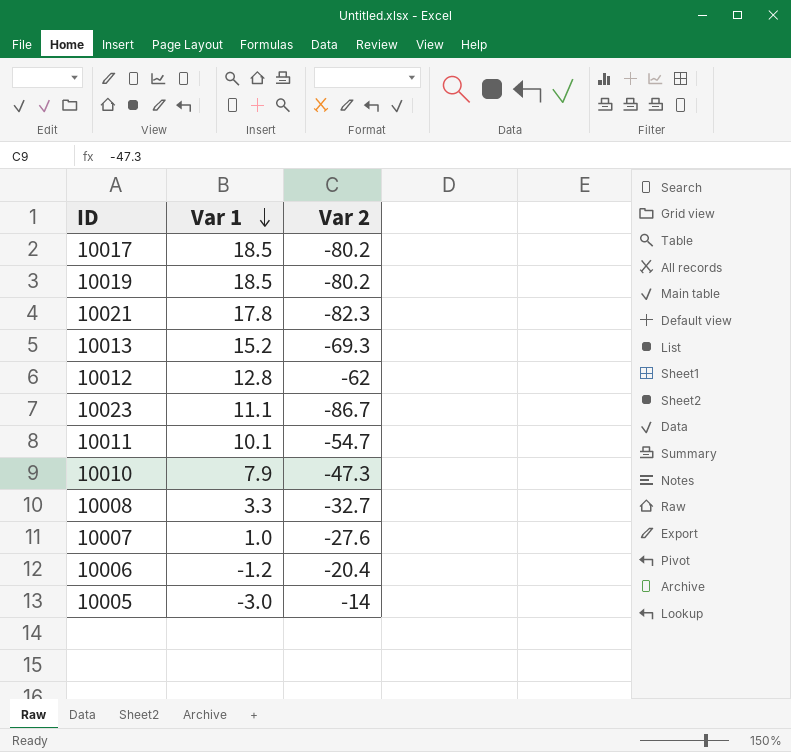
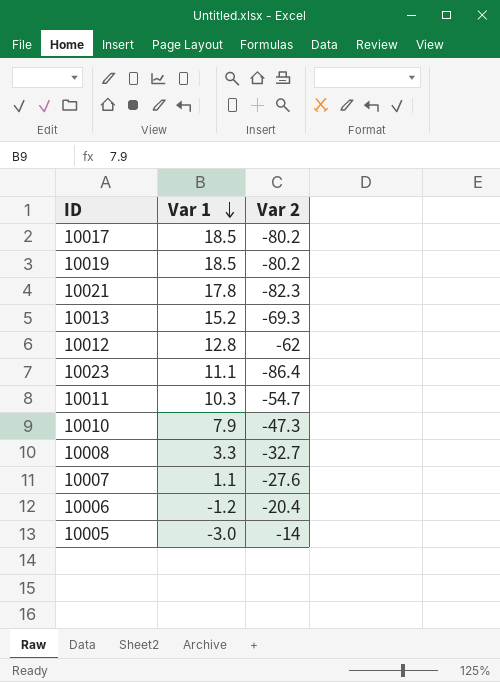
10023 | Var 2: -86.7 -> -86.4
10011 | Var 1: 10.1 -> 10.3
10007 | Var 1: 1.0 -> 1.1

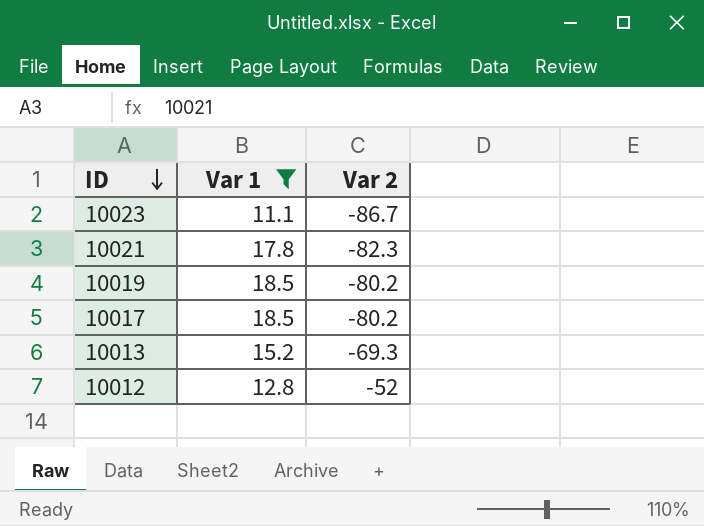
filter: none -> Var 1 >= 11.1
row order: Var 1 descending -> ID descending
10023 | Var 2: -86.4 -> -86.7
10012 | Var 2: -62 -> -52

